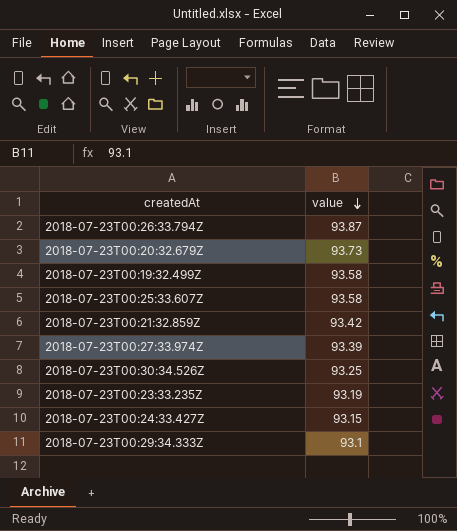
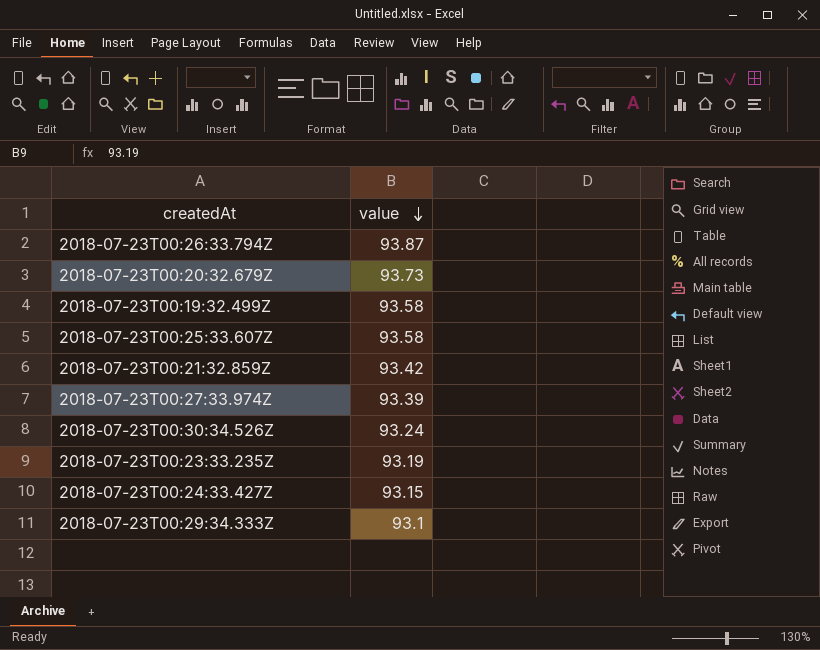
2018-07-23T00:30:34.526Z | value: 93.25 -> 93.24

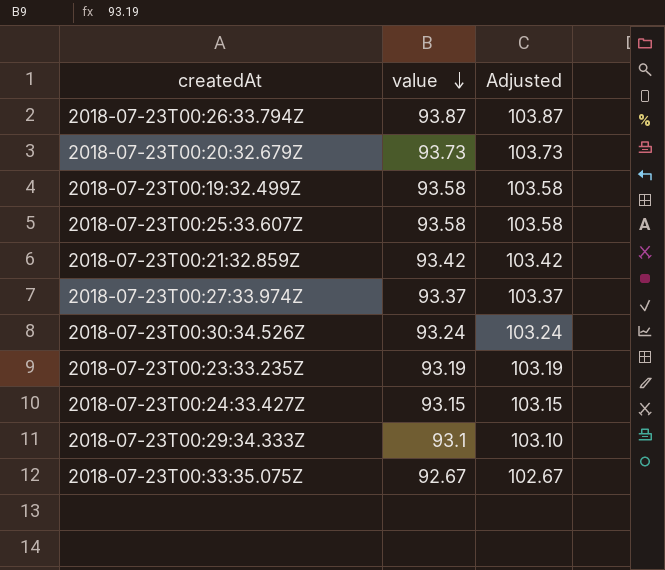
column Adjusted | formula: none -> [value] + 10
2018-07-23T00:27:33.974Z | value: 93.39 -> 93.37
row 2018-07-23T00:33:35.075Z: none -> 92.67 | 102.67

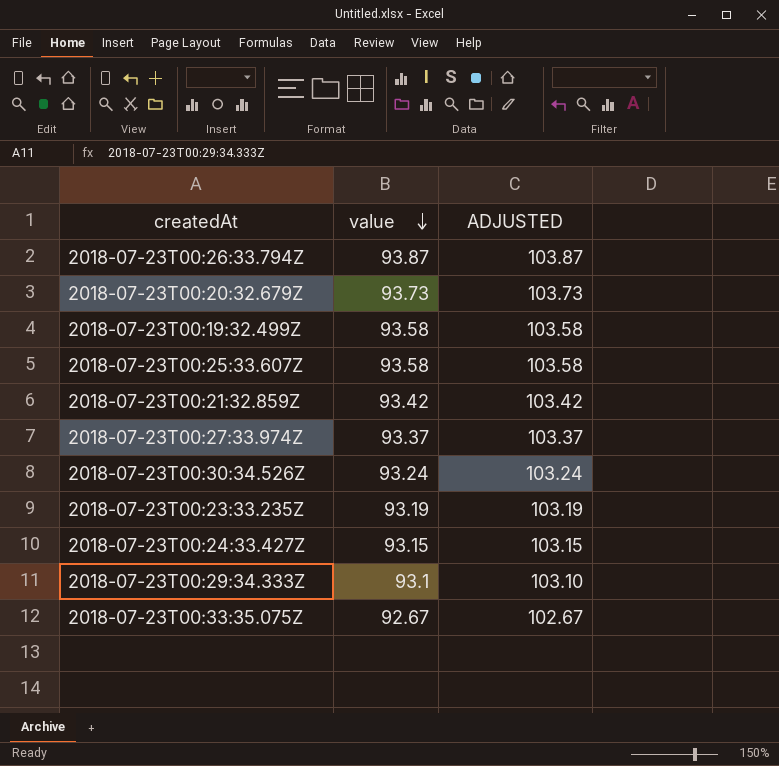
column name: Adjusted -> ADJUSTED

